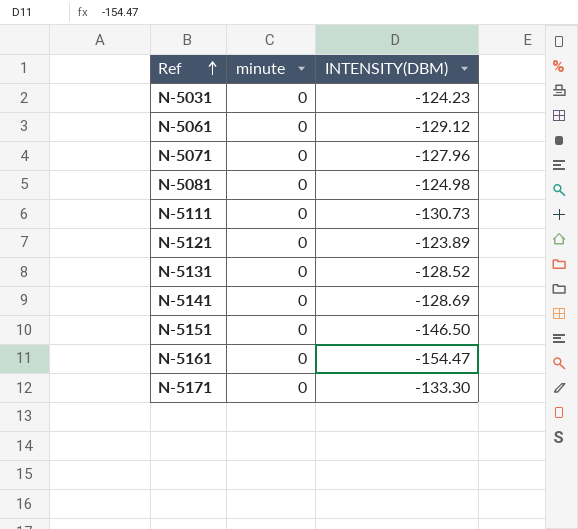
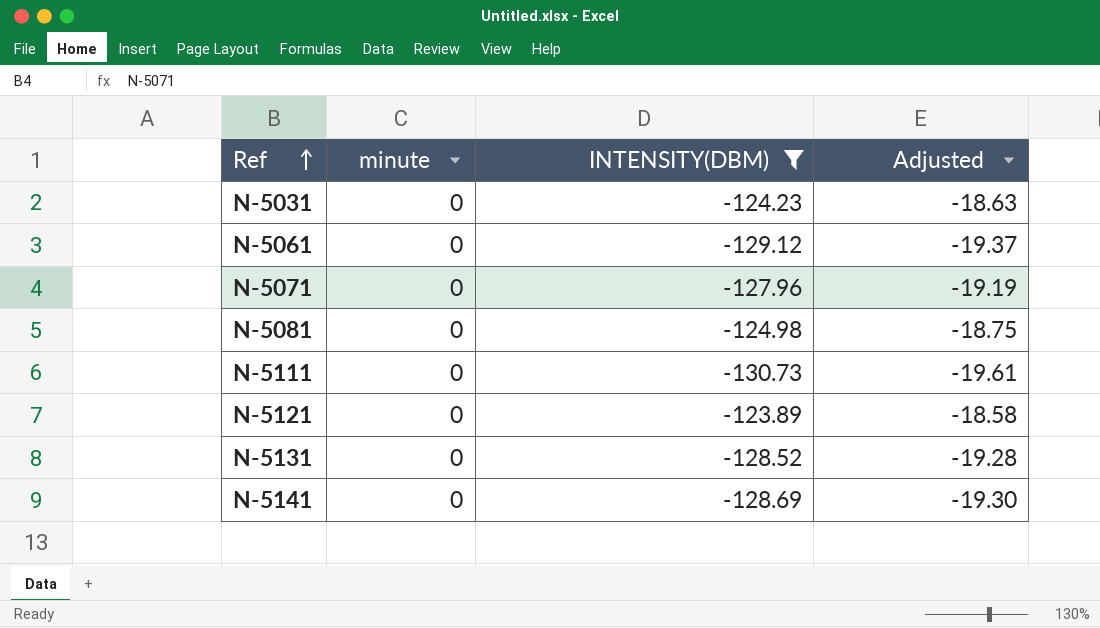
filter: none -> INTENSITY(DBM) >= -130.73
column Adjusted | formula: none -> [INTENSITY(DBM)] * 0.15

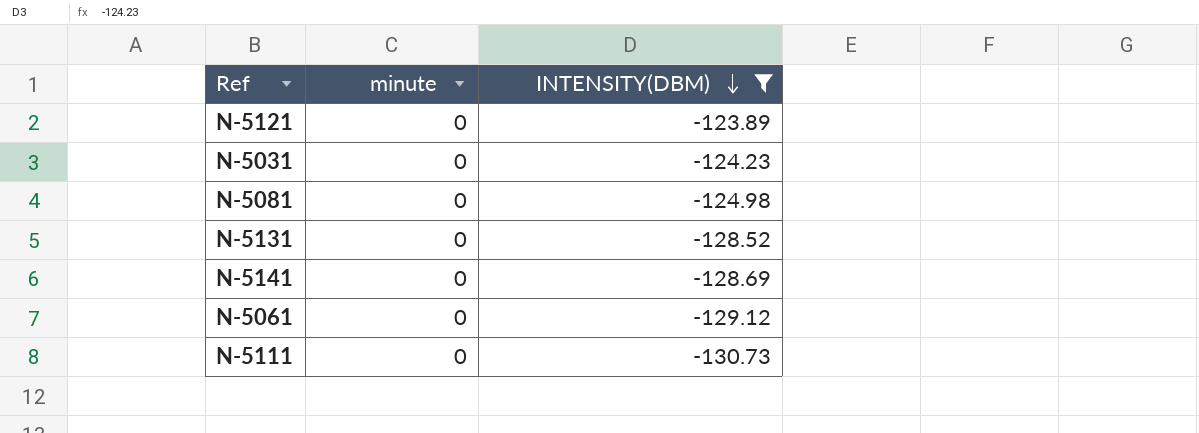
row order: Ref ascending -> INTENSITY(DBM) descending
column Adjusted | formula: [INTENSITY(DBM)] * 0.15 -> none
row N-5071: 0 | -127.96 | -19.19 -> none

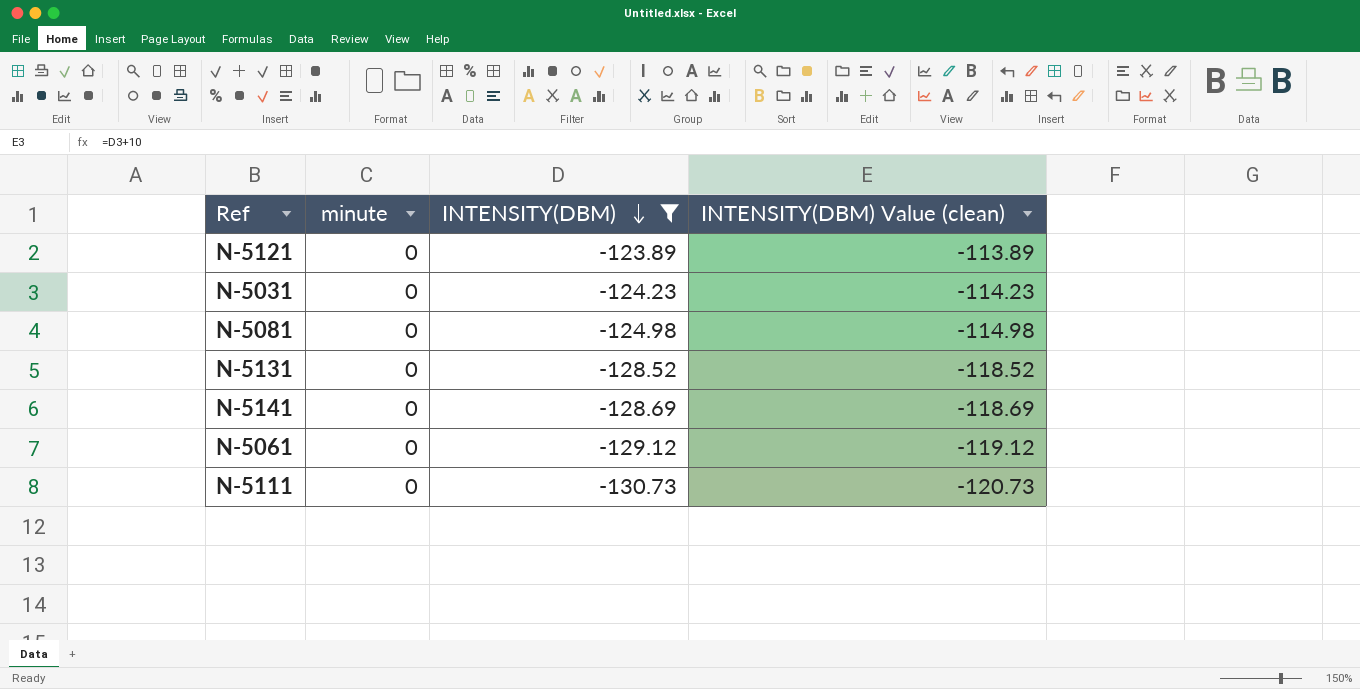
column INTENSITY(DBM) Value (clean) | formula: none -> [INTENSITY(DBM)] + 10

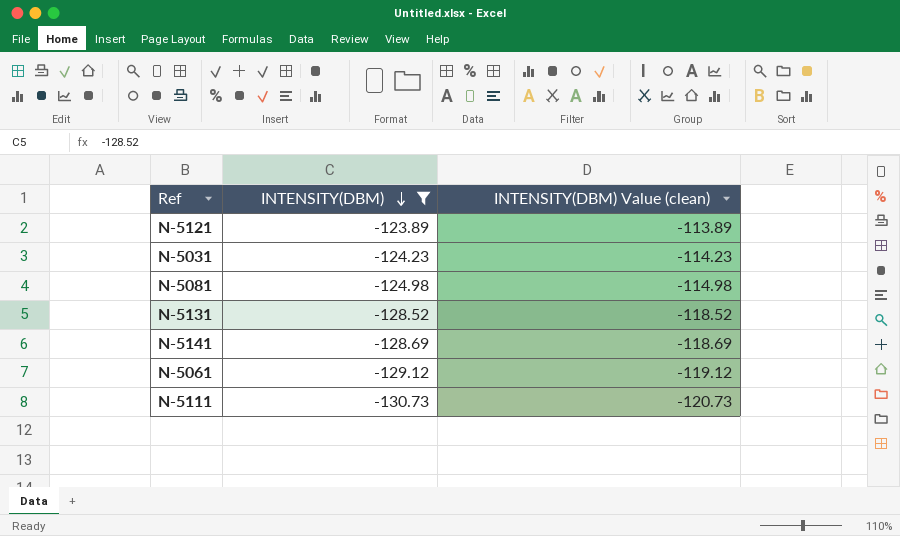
column minute | position: 2 -> none

